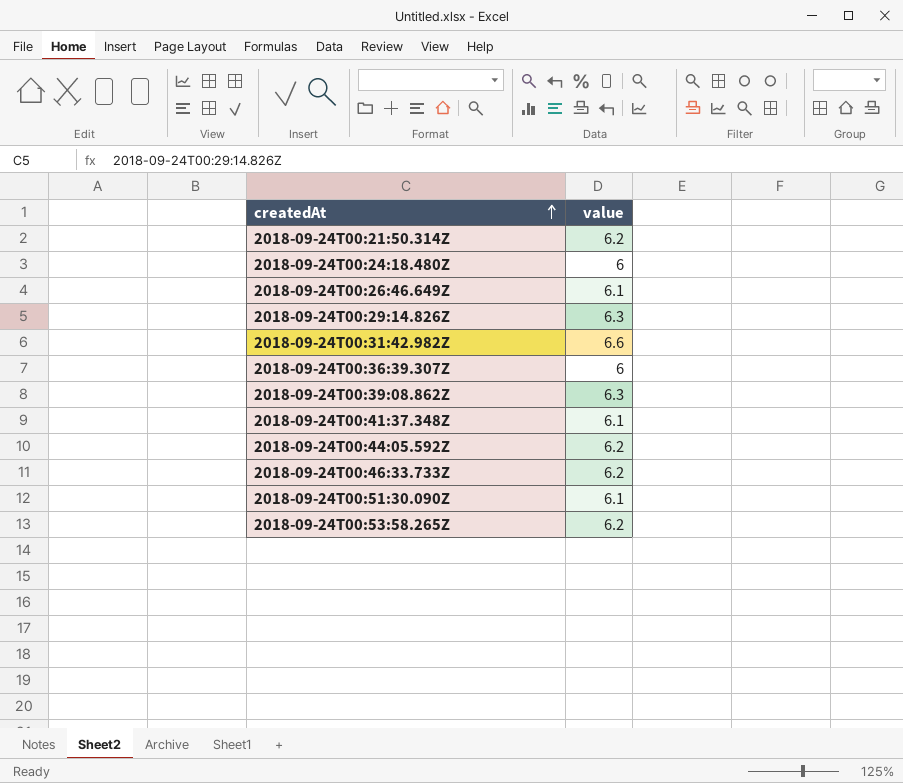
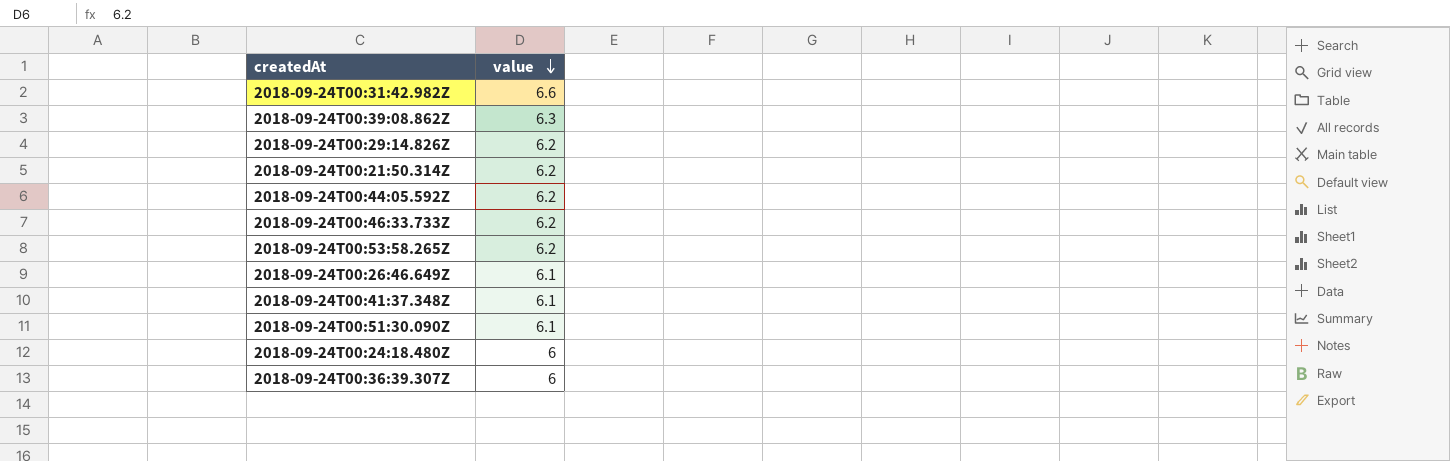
row order: createdAt ascending -> value descending
2018-09-24T00:29:14.826Z | value: 6.3 -> 6.2

